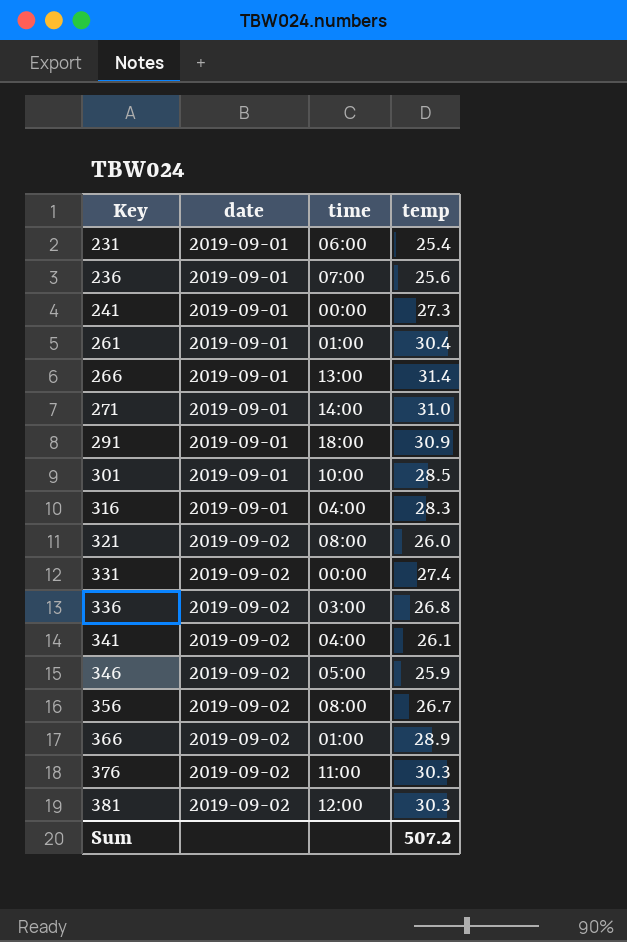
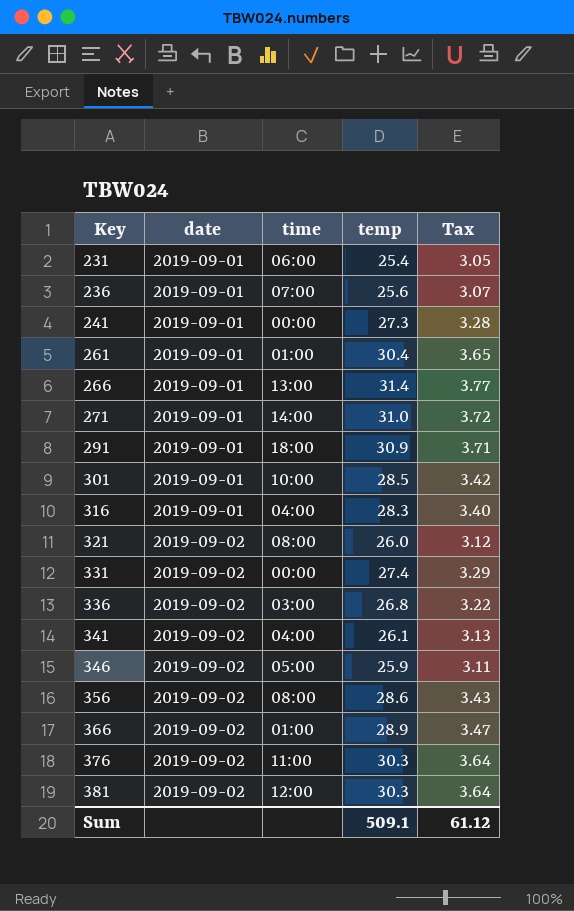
column Tax | formula: none -> [temp] * 0.12
356 | temp: 26.7 -> 28.6
Sum | temp: 507.2 -> 509.1

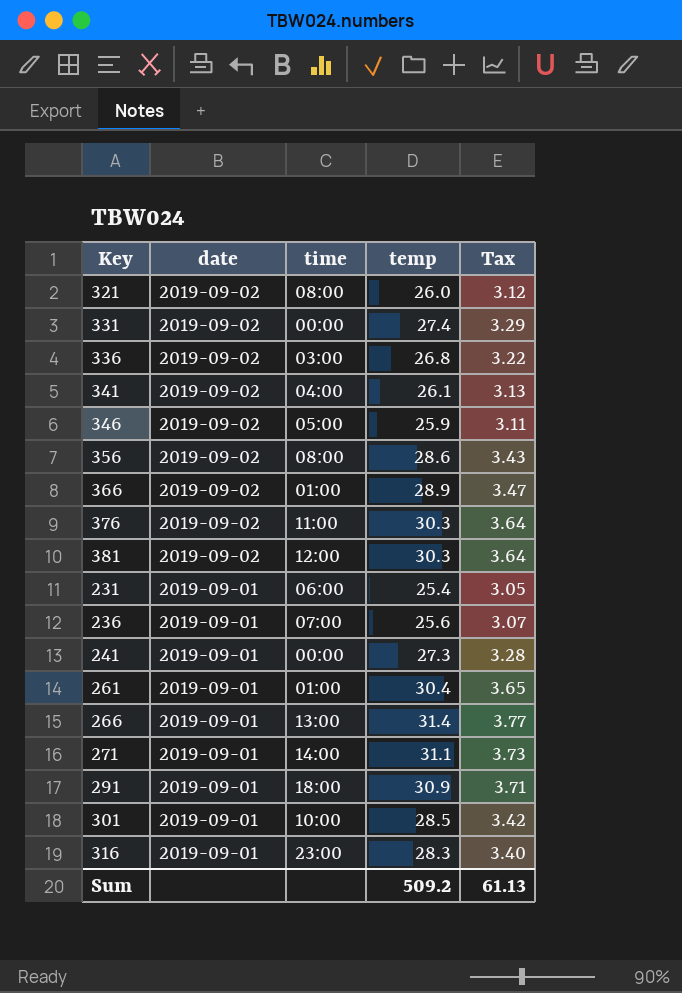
row order: Key ascending -> date descending
271 | temp: 31.0 -> 31.1
271 | Tax: 3.72 -> 3.73
316 | time: 04:00 -> 23:00
Sum | temp: 509.1 -> 509.2
Sum | Tax: 61.12 -> 61.13

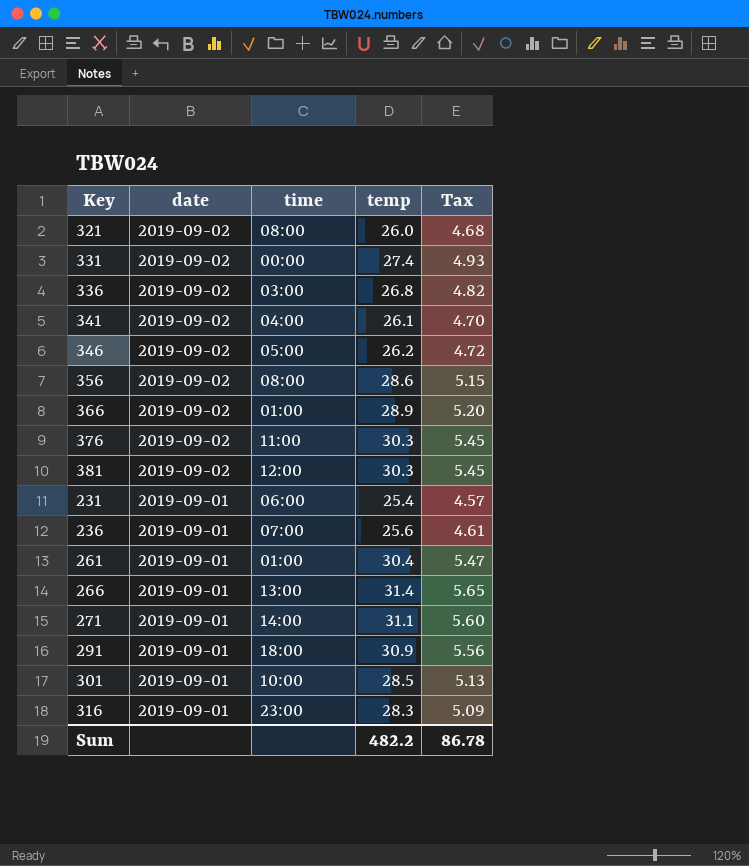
column Tax | formula: [temp] * 0.12 -> [temp] * 0.18
row 241: 2019-09-01 | 00:00 | 27.3 | 3.28 -> none
346 | temp: 25.9 -> 26.2
Sum | temp: 509.2 -> 482.2
Sum | Tax: 61.13 -> 86.78

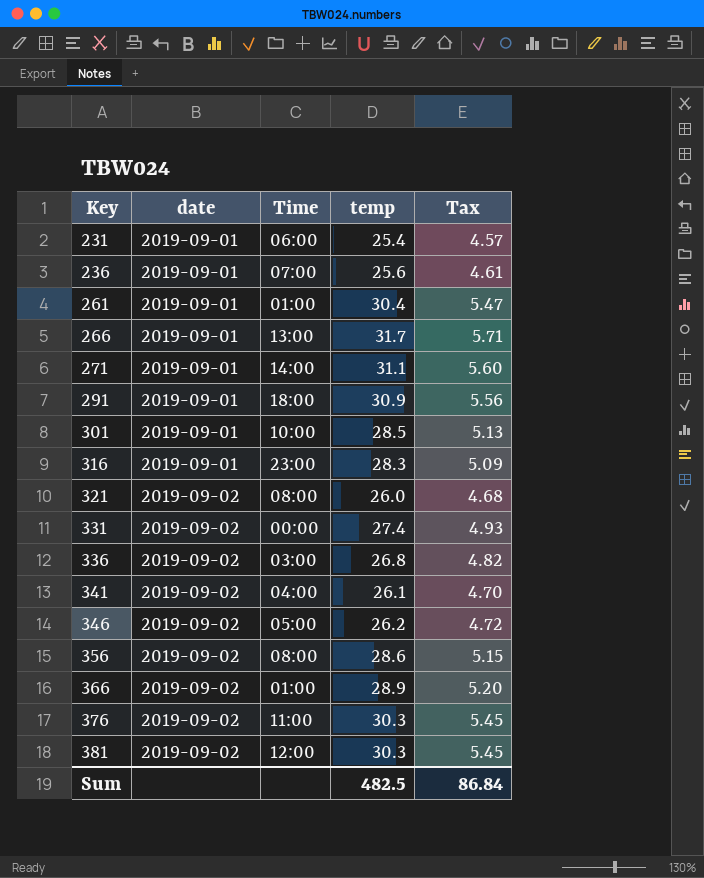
row order: date descending -> Key ascending
column name: time -> Time
266 | temp: 31.4 -> 31.7
266 | Tax: 5.65 -> 5.71
Sum | temp: 482.2 -> 482.5
Sum | Tax: 86.78 -> 86.84

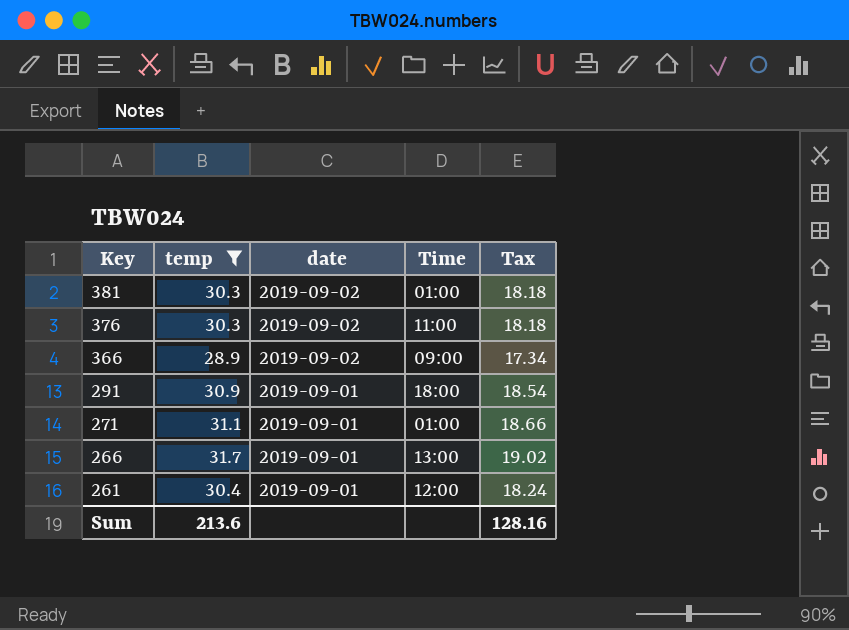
filter: none -> temp >= 28.9
row order: Key ascending -> Key descending
column temp | position: 4 -> 2
column Tax | formula: [temp] * 0.18 -> [temp] * 0.6
381 | Time: 12:00 -> 01:00
366 | Time: 01:00 -> 09:00
271 | Time: 14:00 -> 01:00
261 | Time: 01:00 -> 12:00
Sum | temp: 482.5 -> 213.6
Sum | Tax: 86.84 -> 128.16

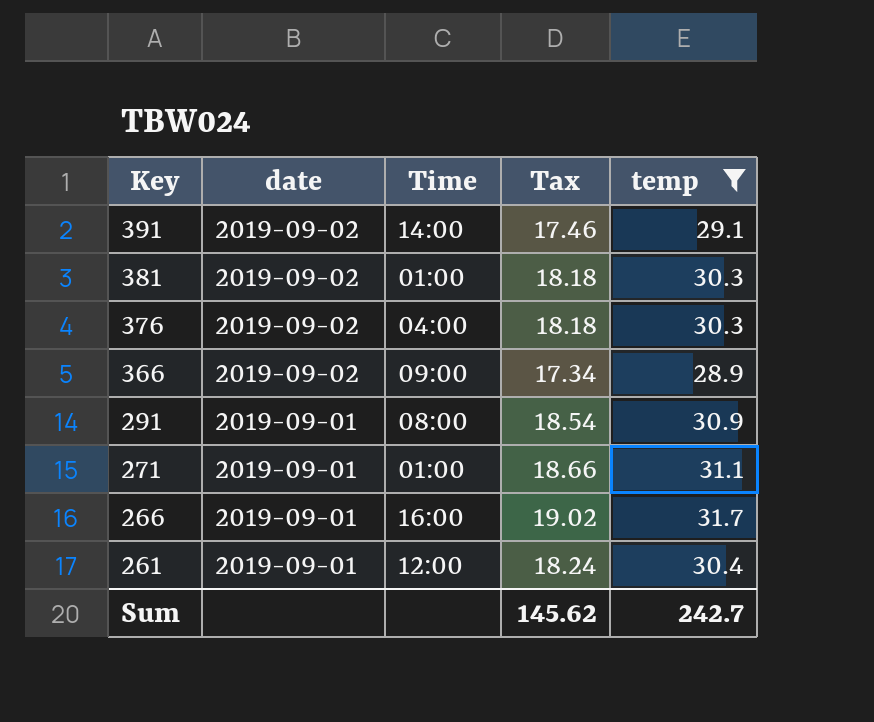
column temp | position: 2 -> 5
row 391: none -> 2019-09-02 | 14:00 | 17.46 | 29.1
376 | Time: 11:00 -> 04:00
291 | Time: 18:00 -> 08:00
266 | Time: 13:00 -> 16:00
Sum | Tax: 128.16 -> 145.62
Sum | temp: 213.6 -> 242.7

